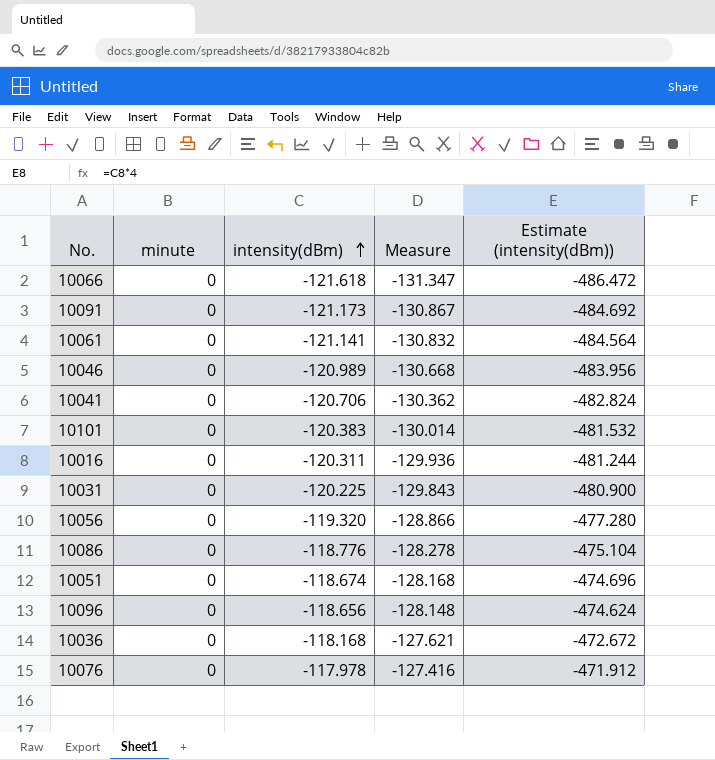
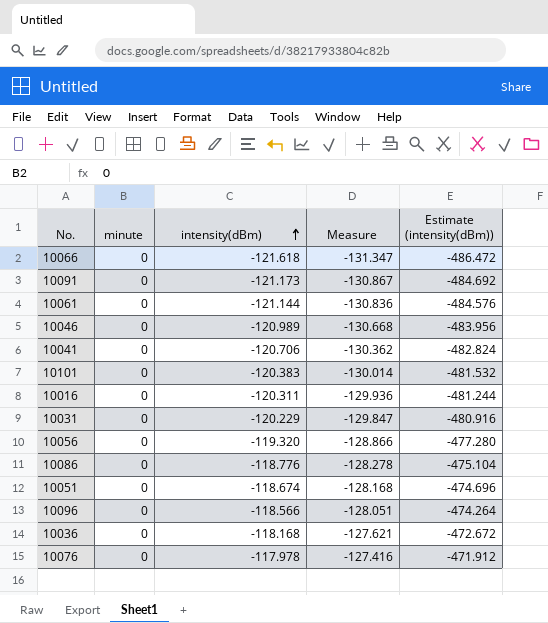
10061 | intensity(dBm): -121.141 -> -121.144
10061 | Measure: -130.832 -> -130.836
10061 | Estimate (intensity(dBm)): -484.564 -> -484.576
10031 | intensity(dBm): -120.225 -> -120.229
10031 | Measure: -129.843 -> -129.847
10031 | Estimate (intensity(dBm)): -480.900 -> -480.916
10096 | intensity(dBm): -118.656 -> -118.566
10096 | Measure: -128.148 -> -128.051
10096 | Estimate (intensity(dBm)): -474.624 -> -474.264

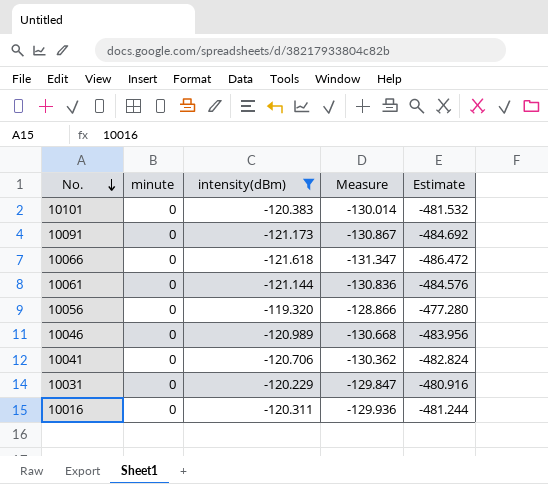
filter: none -> intensity(dBm) <= -119.320
row order: intensity(dBm) ascending -> No. descending
column name: Estimate (intensity(dBm)) -> Estimate

